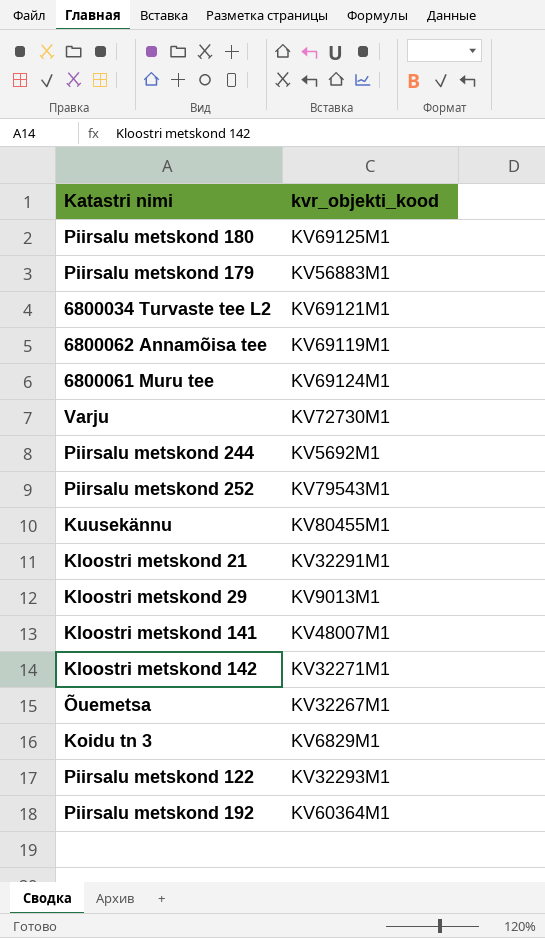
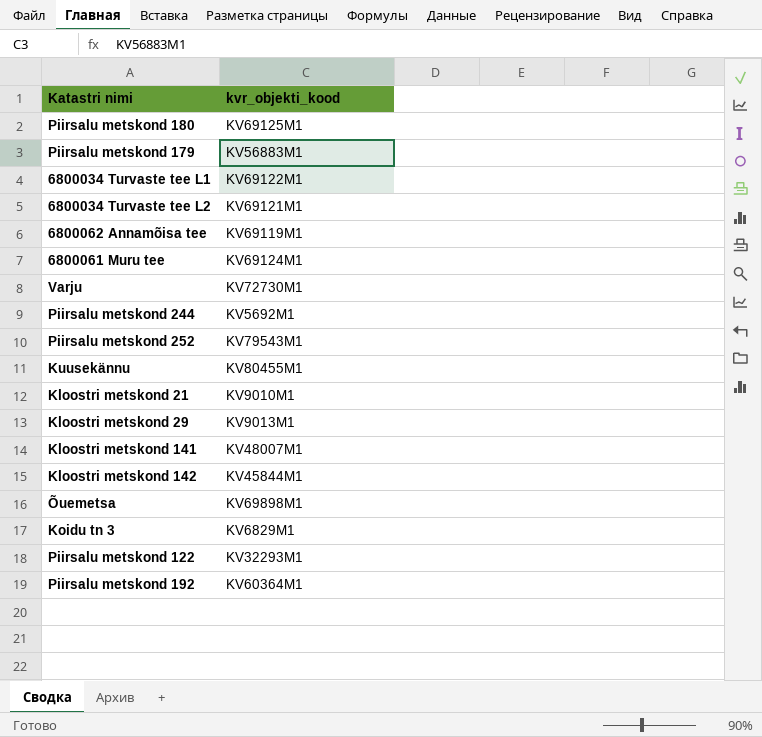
row 6800034 Turvaste tee L1: none -> KV69122M1
Kloostri metskond 21 | kvr_objekti_kood: KV32291M1 -> KV9010M1
Kloostri metskond 142 | kvr_objekti_kood: KV32271M1 -> KV45844M1
Õuemetsa | kvr_objekti_kood: KV32267M1 -> KV69898M1

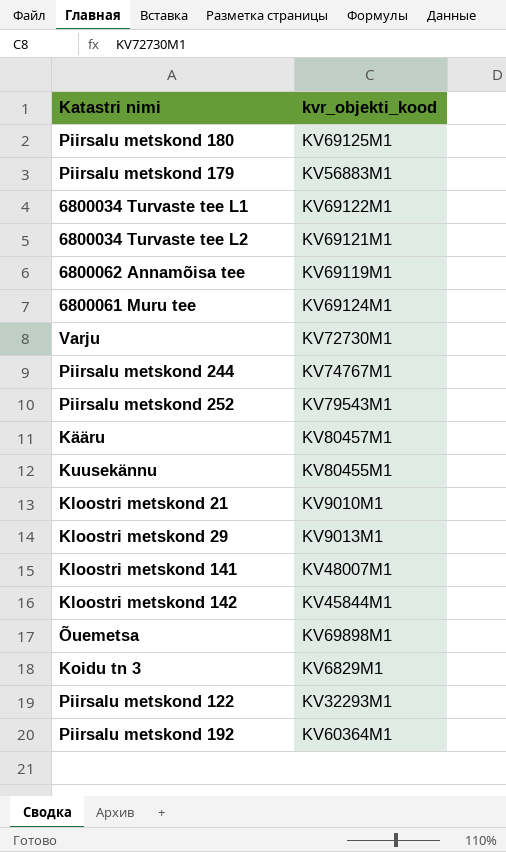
Piirsalu metskond 244 | kvr_objekti_kood: KV5692M1 -> KV74767M1
row Kääru: none -> KV80457M1

